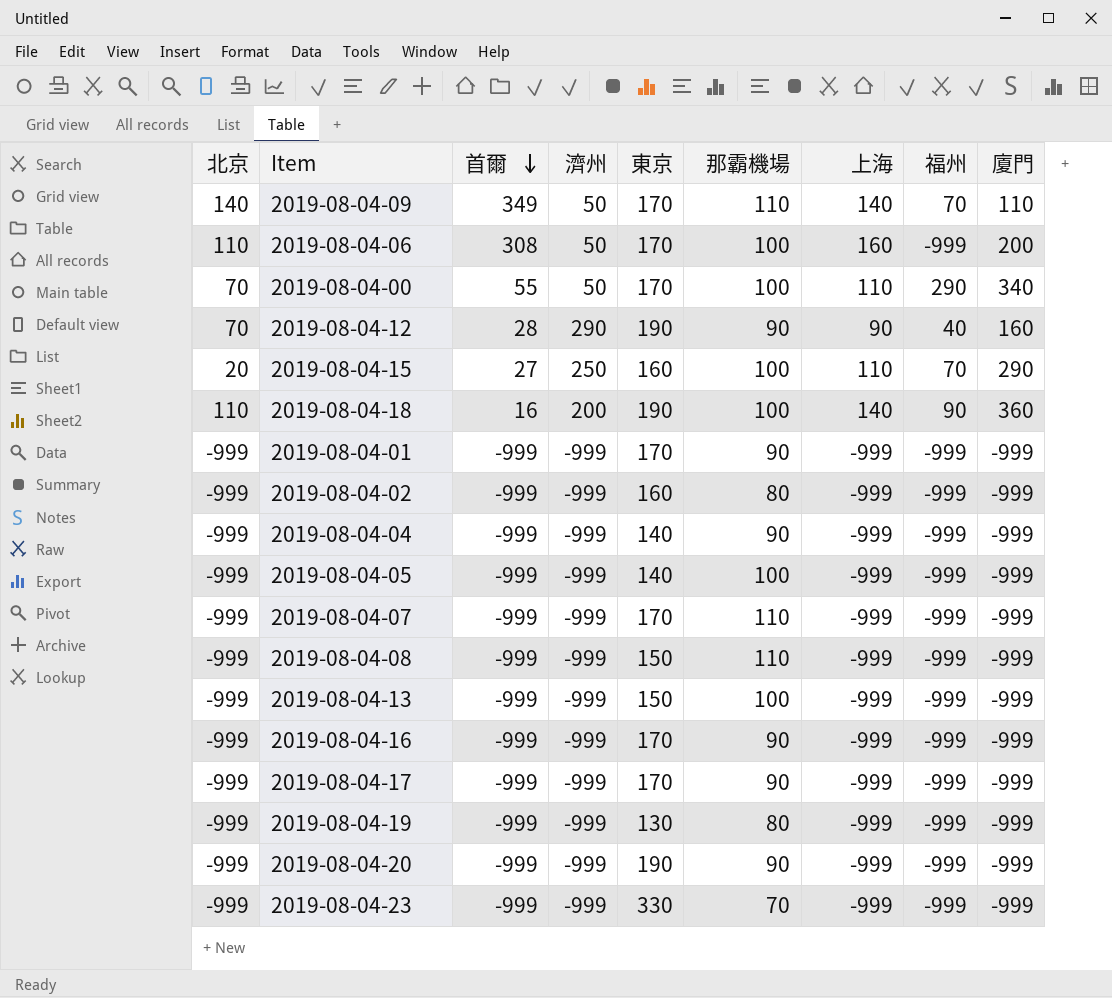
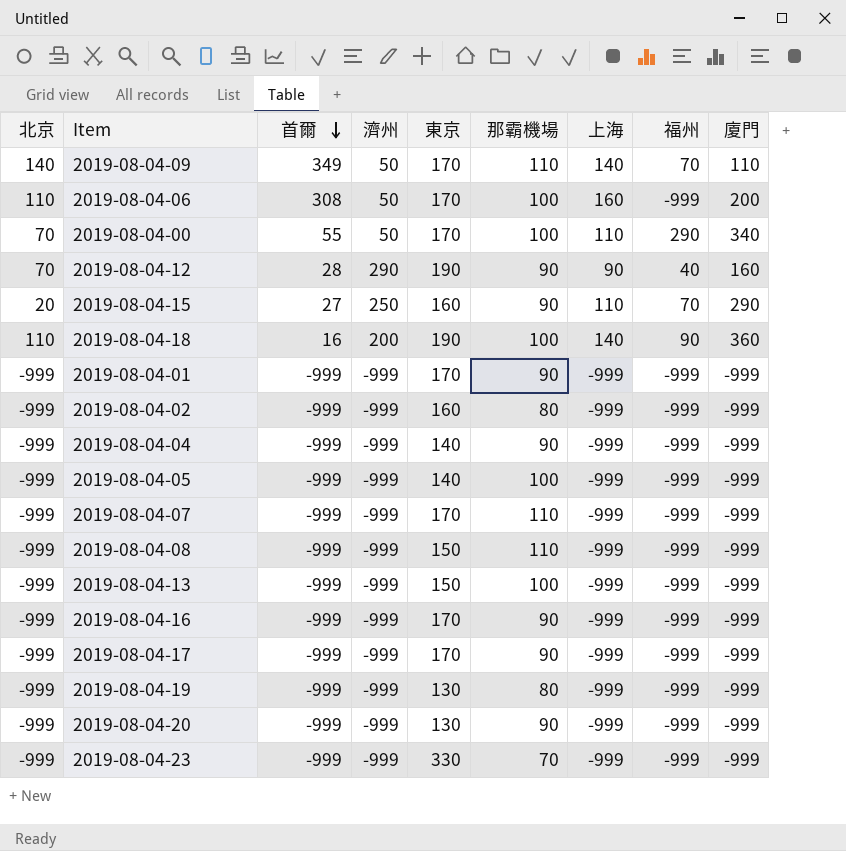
2019-08-04-15 | 那霸機場: 100 -> 90
2019-08-04-20 | 東京: 190 -> 130

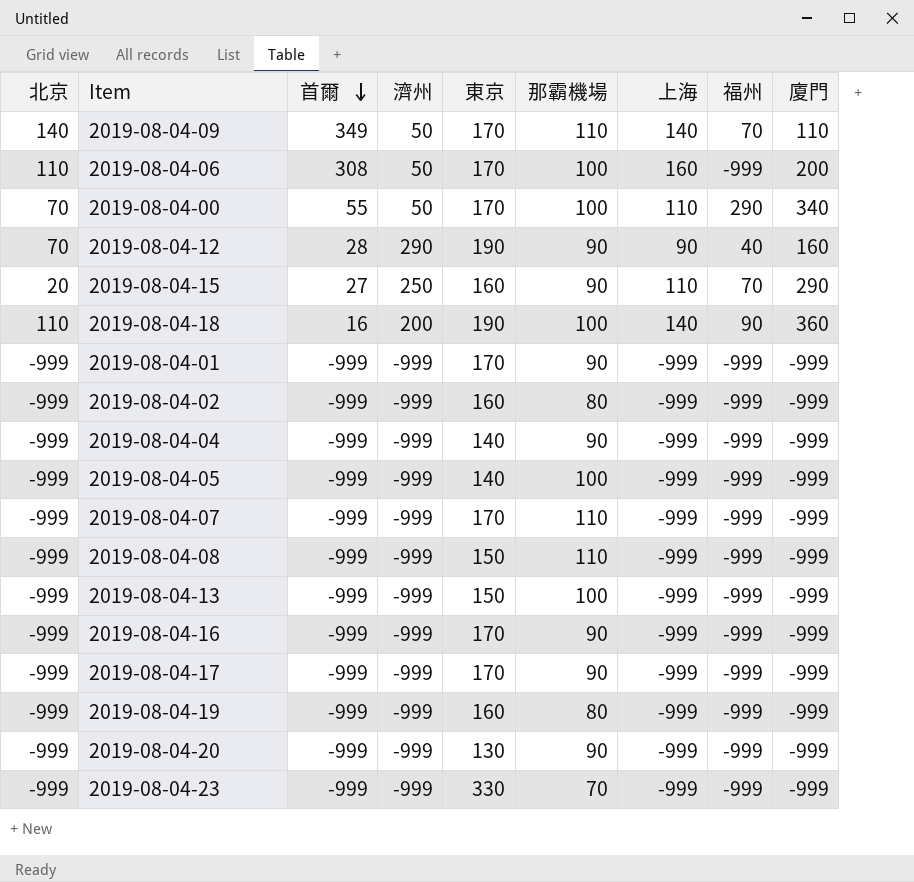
2019-08-04-19 | 東京: 130 -> 160

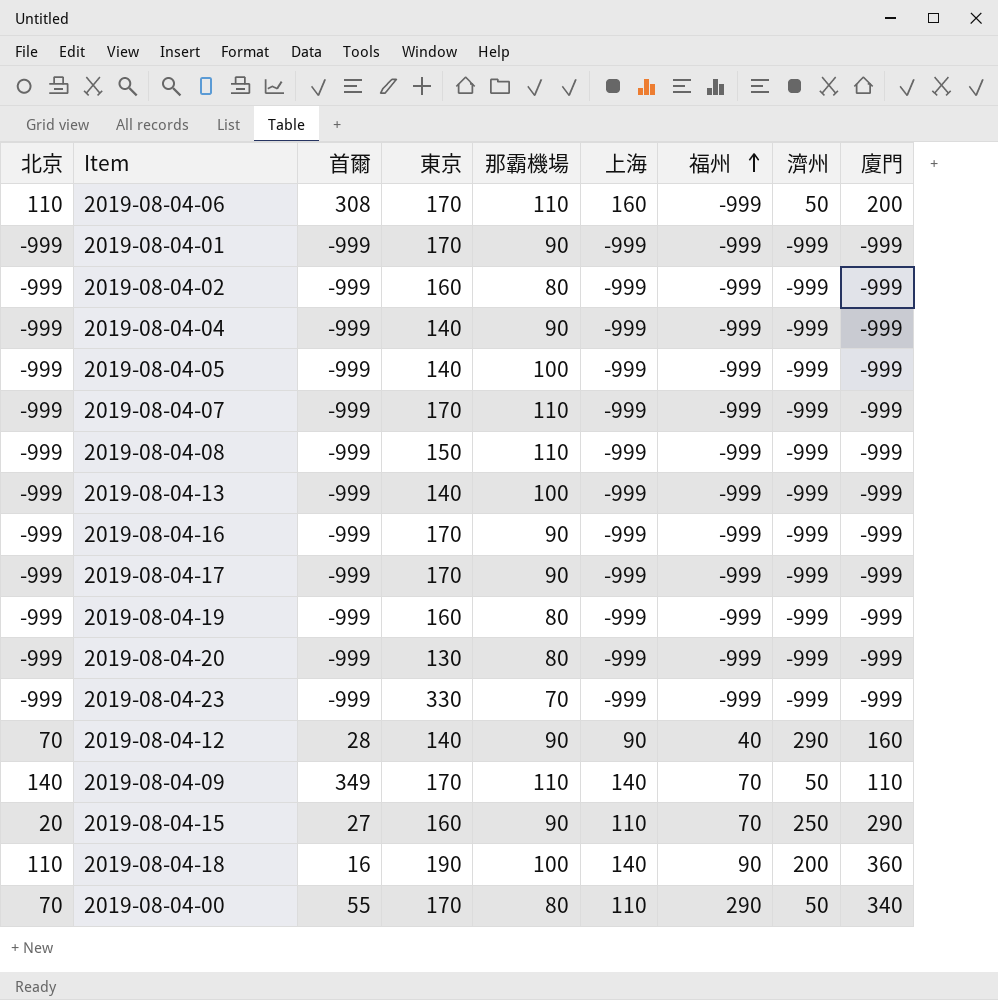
row order: 首爾 descending -> 福州 ascending
column 濟州 | position: 4 -> 8
2019-08-04-06 | 那霸機場: 100 -> 110
2019-08-04-13 | 東京: 150 -> 140
2019-08-04-20 | 那霸機場: 90 -> 80
2019-08-04-12 | 東京: 190 -> 140
2019-08-04-00 | 那霸機場: 100 -> 80

